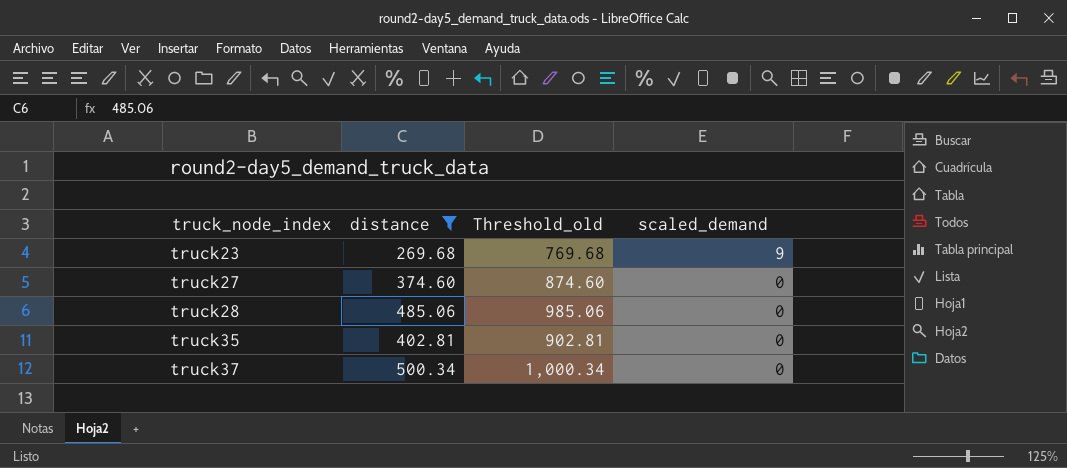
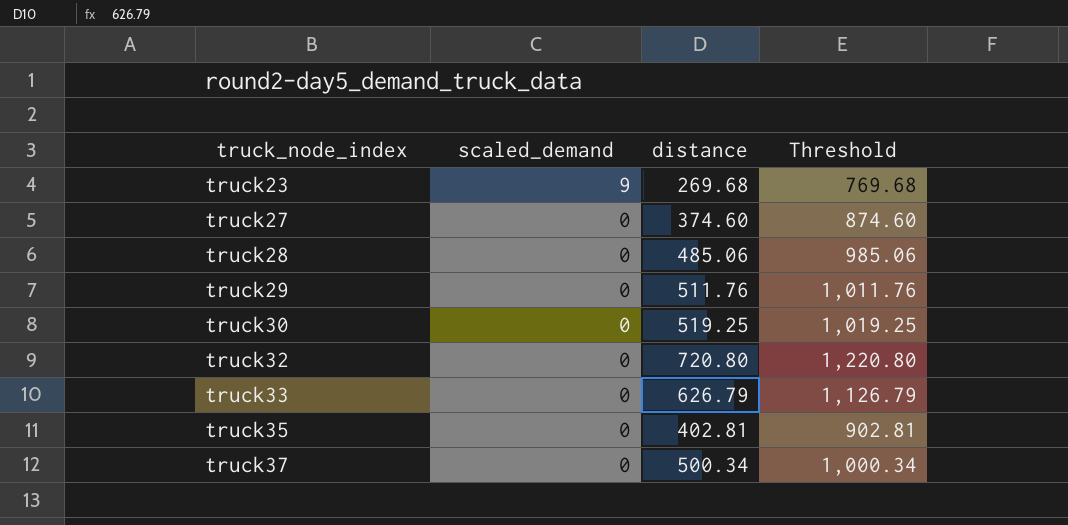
filter: distance <= 500.34 -> none
column scaled_demand | position: 4 -> 2
column name: Threshold_old -> Threshold

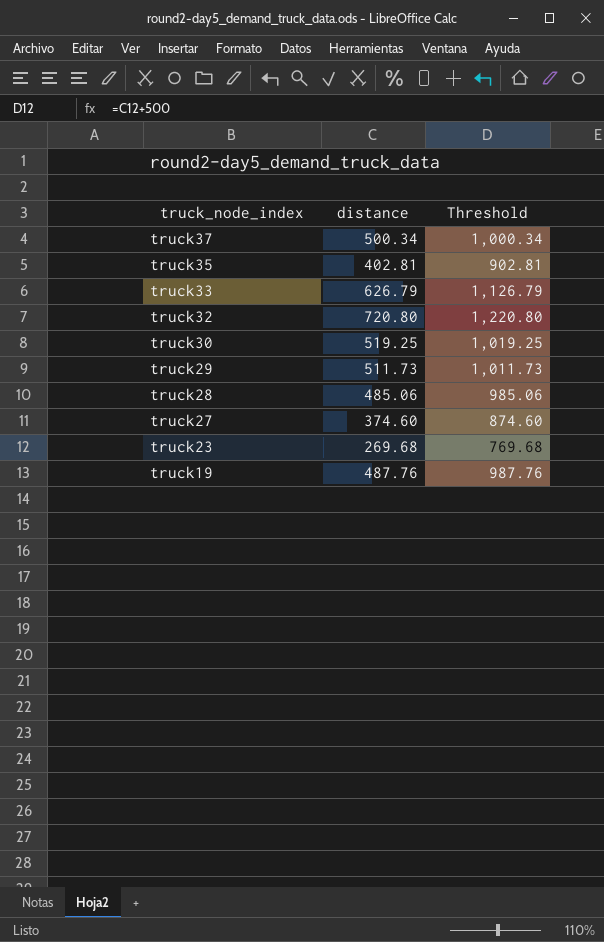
row order: truck_node_index ascending -> truck_node_index descending
column scaled_demand | position: 2 -> none
truck29 | distance: 511.76 -> 511.73
truck29 | Threshold: 1,011.76 -> 1,011.73
row truck19: none -> 487.76 | 987.76

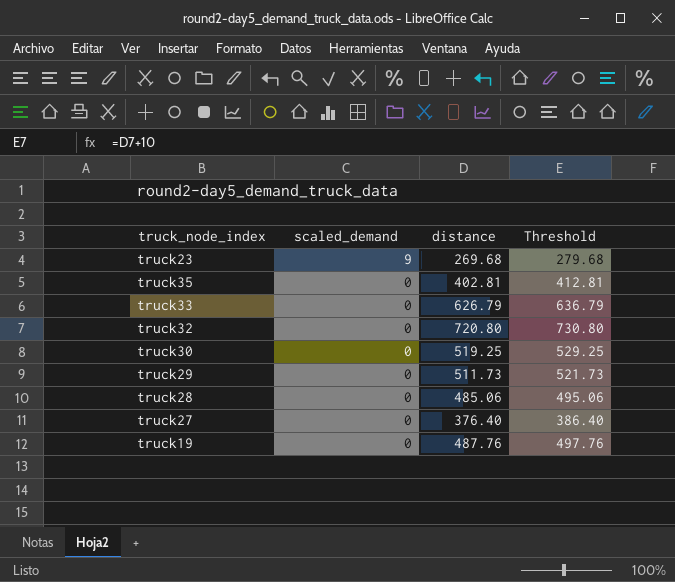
row order: truck_node_index descending -> scaled_demand descending
column scaled_demand | position: none -> 2
column Threshold | formula: [distance] + 500 -> [distance] + 10
row truck37: 500.34 | 1,000.34 -> none
truck27 | distance: 374.60 -> 376.40

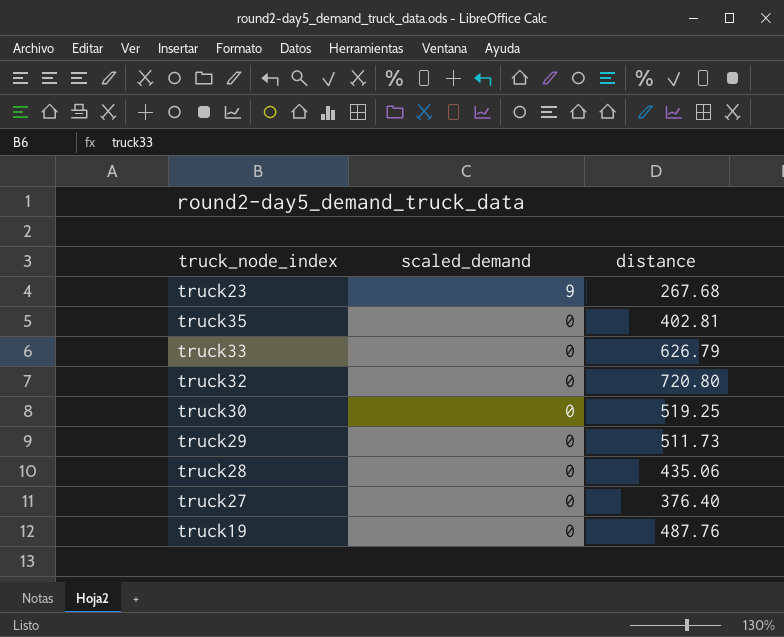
column Threshold | formula: [distance] + 10 -> none
truck23 | distance: 269.68 -> 267.68
truck28 | distance: 485.06 -> 435.06

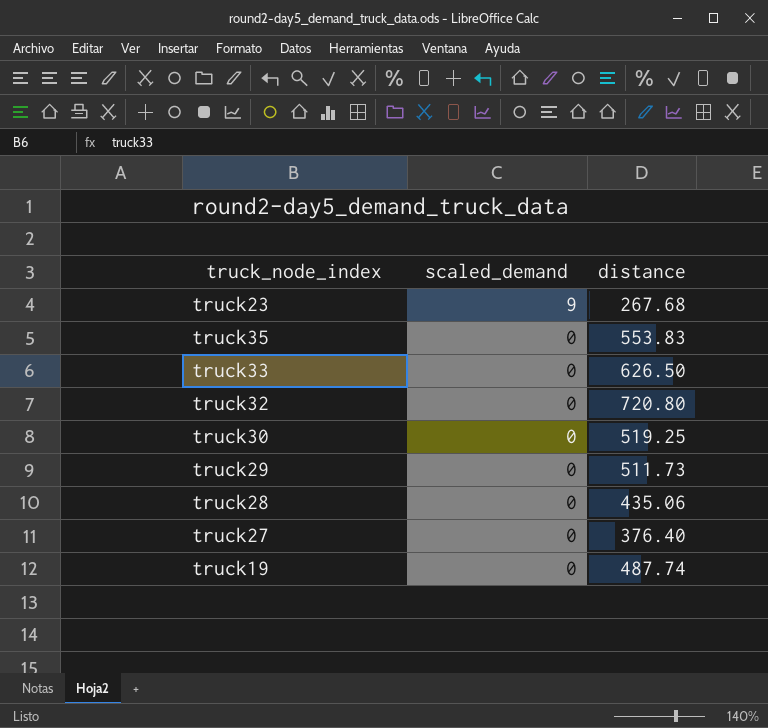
truck35 | distance: 402.81 -> 553.83
truck33 | distance: 626.79 -> 626.50
truck19 | distance: 487.76 -> 487.74

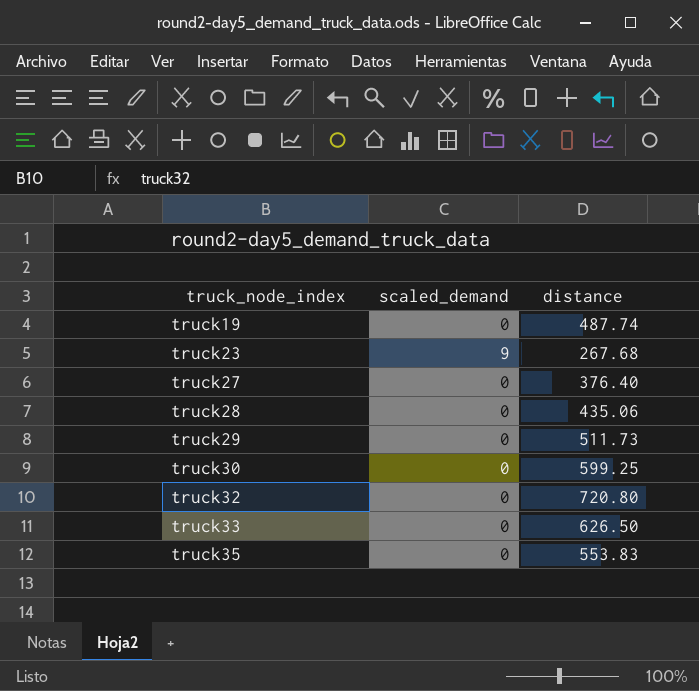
row order: scaled_demand descending -> truck_node_index ascending
truck30 | distance: 519.25 -> 599.25

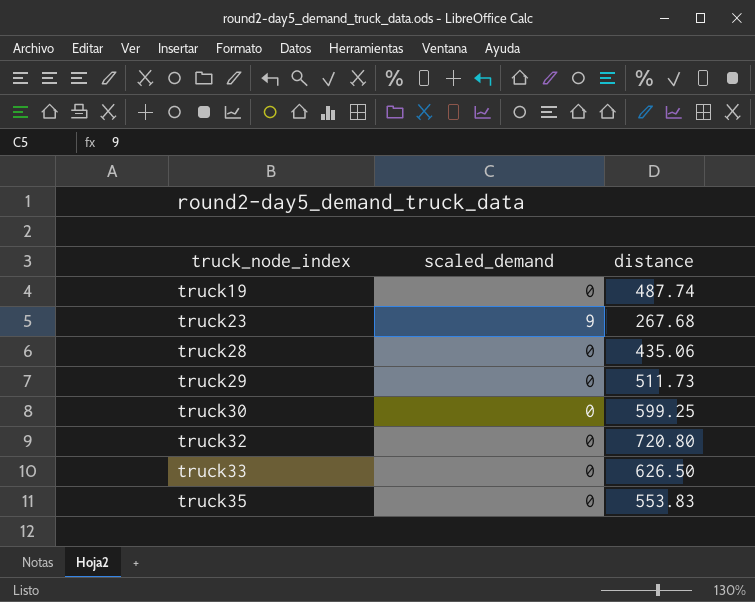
row truck27: 0 | 376.40 -> none

